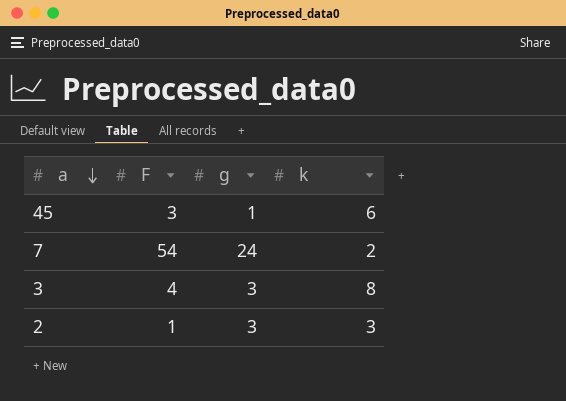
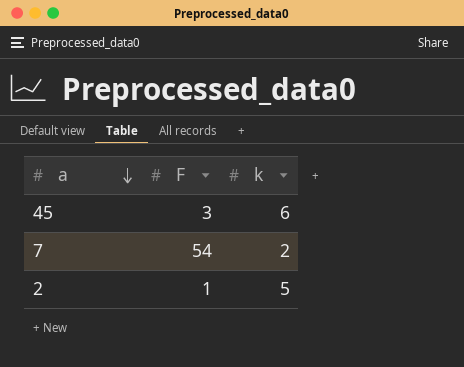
column g | position: 3 -> none
row 3: 4 | 3 | 8 -> none
2 | k: 3 -> 5

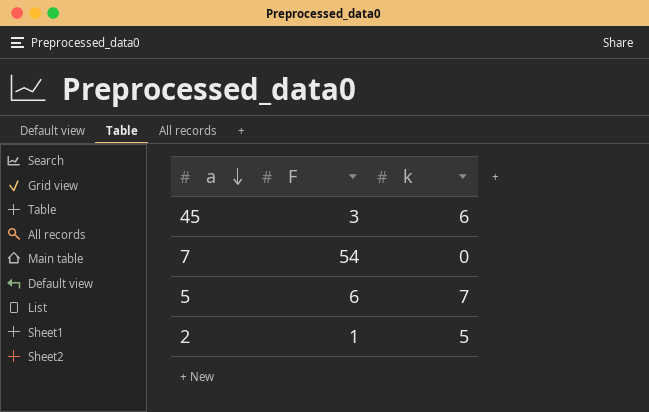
7 | k: 2 -> 0
row 5: none -> 6 | 7

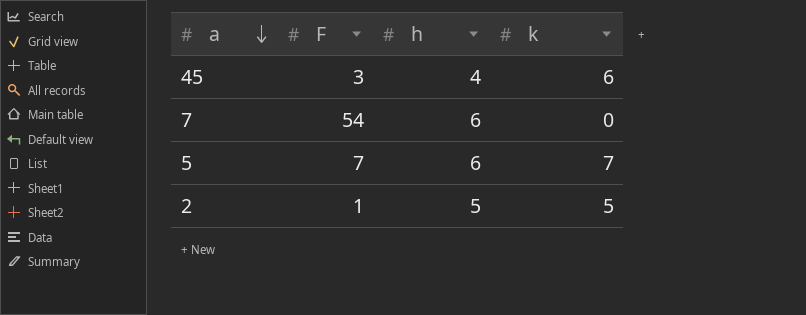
column h | position: none -> 3
5 | F: 6 -> 7

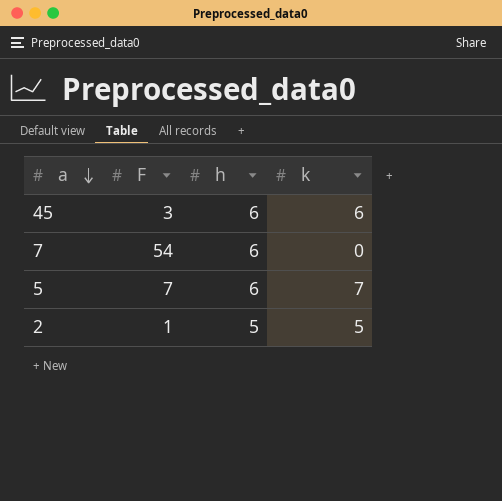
45 | h: 4 -> 6

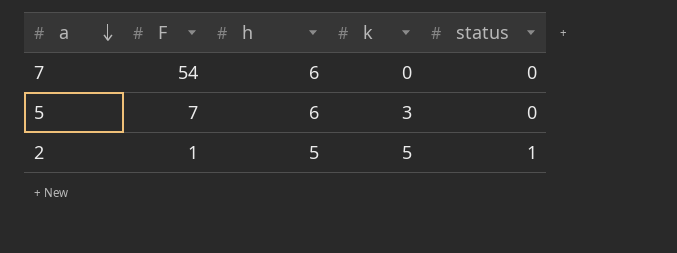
column status | position: none -> 5
row 45: 3 | 6 | 6 -> none
5 | k: 7 -> 3

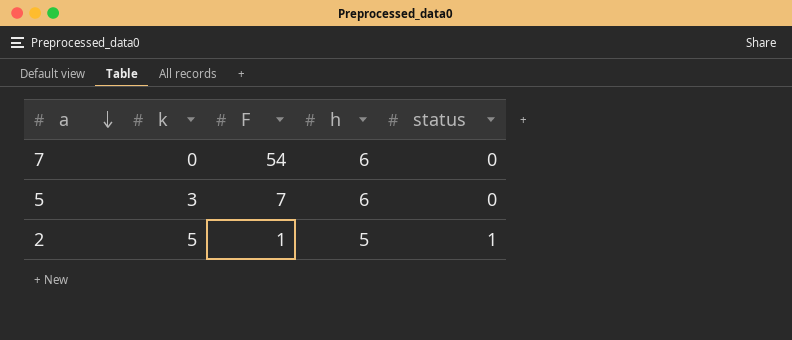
column k | position: 4 -> 2

